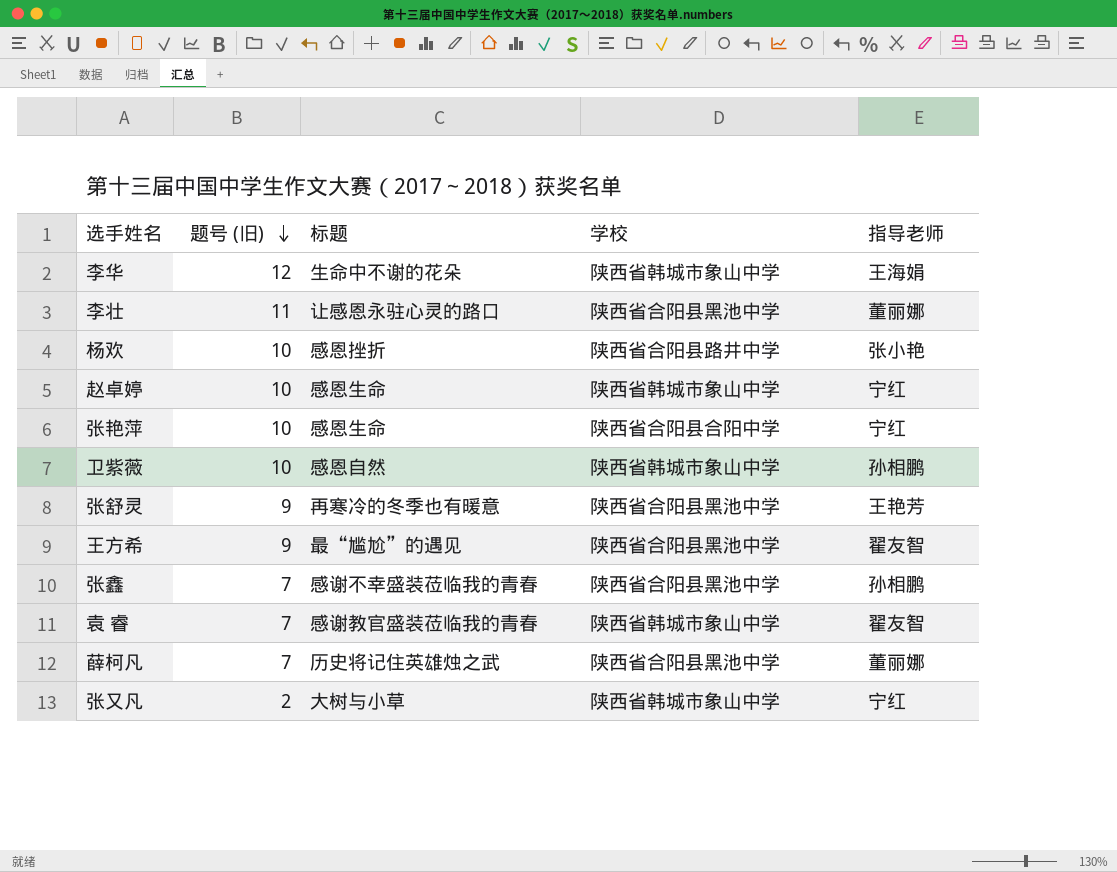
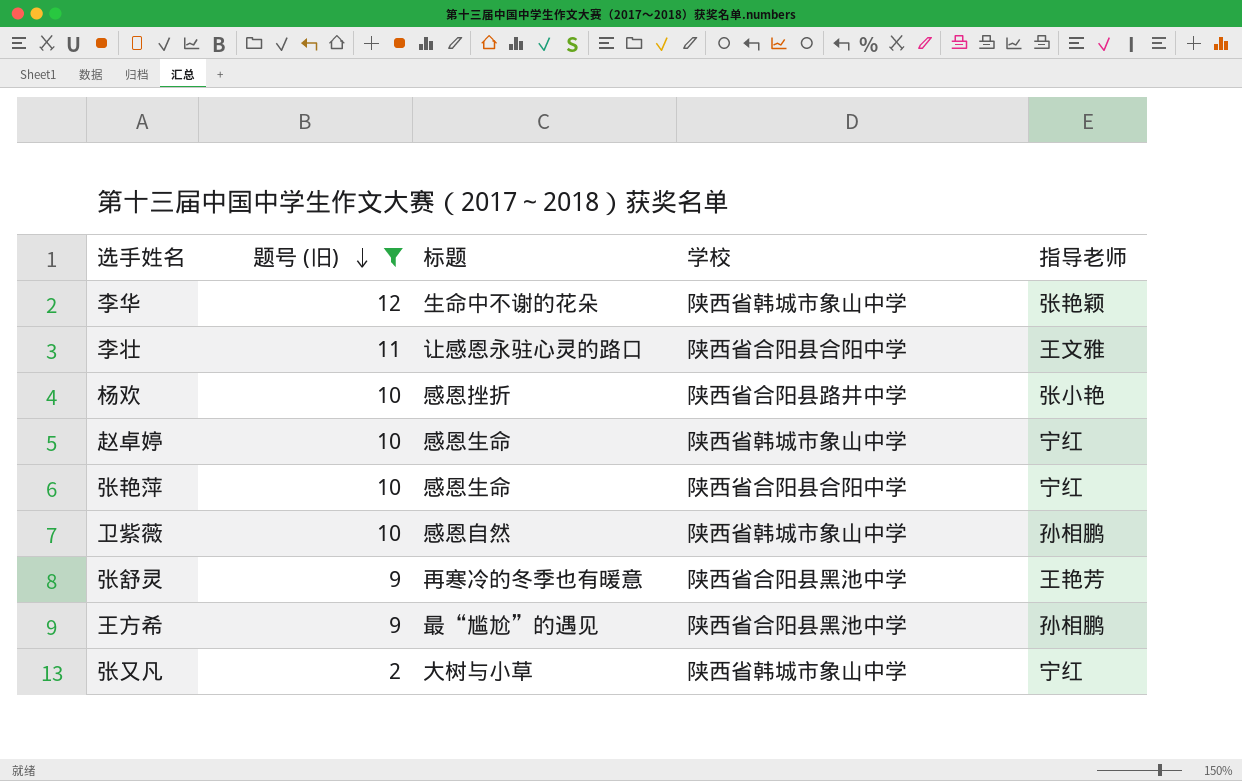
filter: none -> 题号 (旧) != 7
李华 | 指导老师: 王海娟 -> 张艳颖
李壮 | 学校: 陕西省合阳县黑池中学 -> 陕西省合阳县合阳中学
李壮 | 指导老师: 董丽娜 -> 王文雅
王方希 | 指导老师: 翟友智 -> 孙相鹏

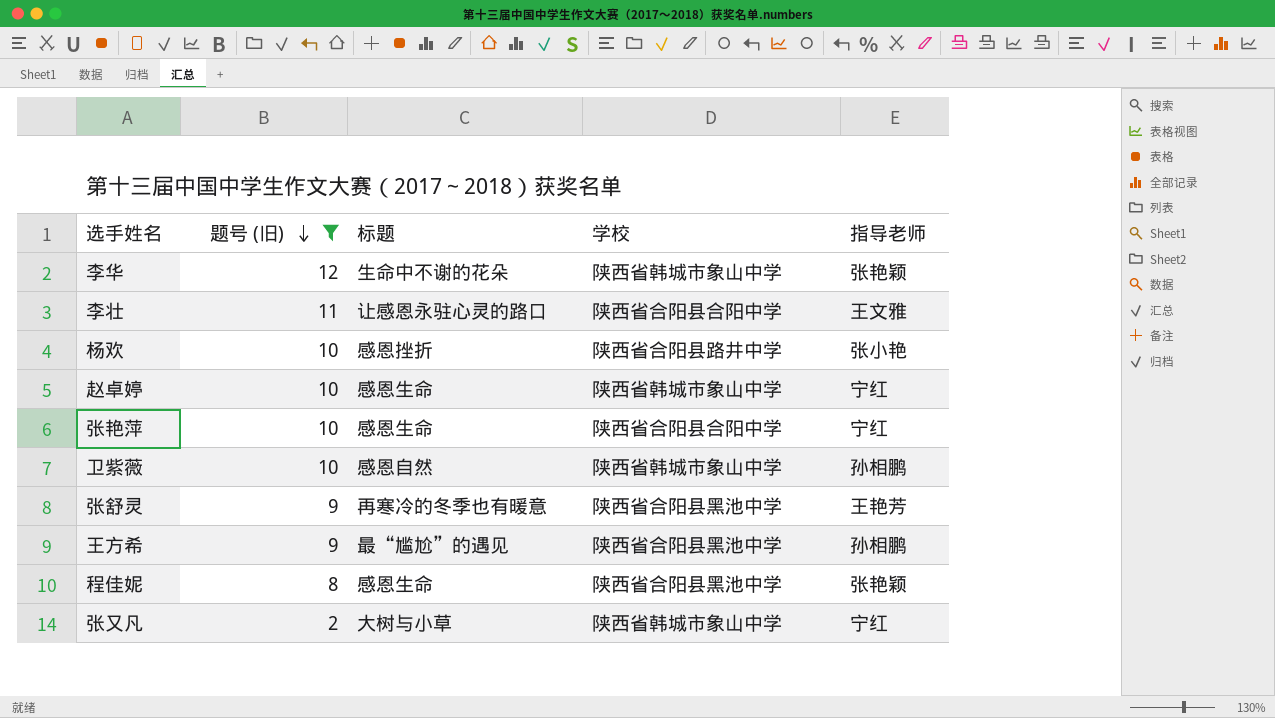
row 程佳妮: none -> 8 | 感恩生命 | 陕西省合阳县黑池中学 | 张艳颖

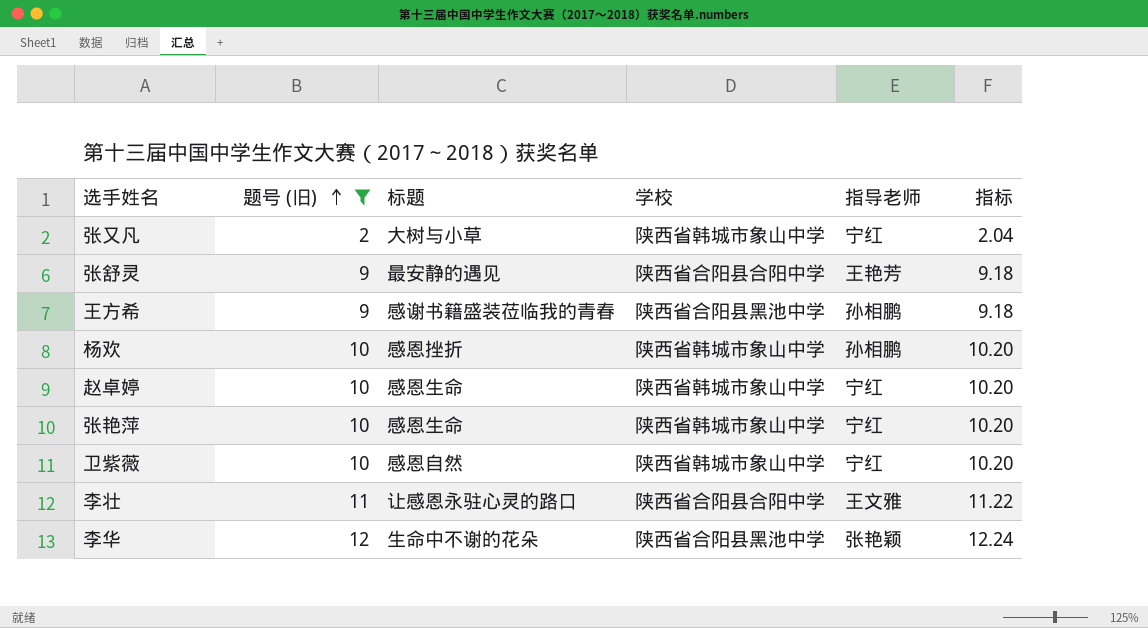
row order: 题号 (旧) descending -> 题号 (旧) ascending
column 指标 | formula: none -> [题号 (旧)] * 1.02
row 程佳妮: 8 | 感恩生命 | 陕西省合阳县黑池中学 | 张艳颖 -> none
张舒灵 | 标题: 再寒冷的冬季也有暖意 -> 最安静的遇见
张舒灵 | 学校: 陕西省合阳县黑池中学 -> 陕西省合阳县合阳中学
王方希 | 标题: 最“尴尬”的遇见 -> 感谢书籍盛装莅临我的青春
杨欢 | 学校: 陕西省合阳县路井中学 -> 陕西省韩城市象山中学
杨欢 | 指导老师: 张小艳 -> 孙相鹏
张艳萍 | 学校: 陕西省合阳县合阳中学 -> 陕西省韩城市象山中学
卫紫薇 | 指导老师: 孙相鹏 -> 宁红
李华 | 学校: 陕西省韩城市象山中学 -> 陕西省合阳县黑池中学

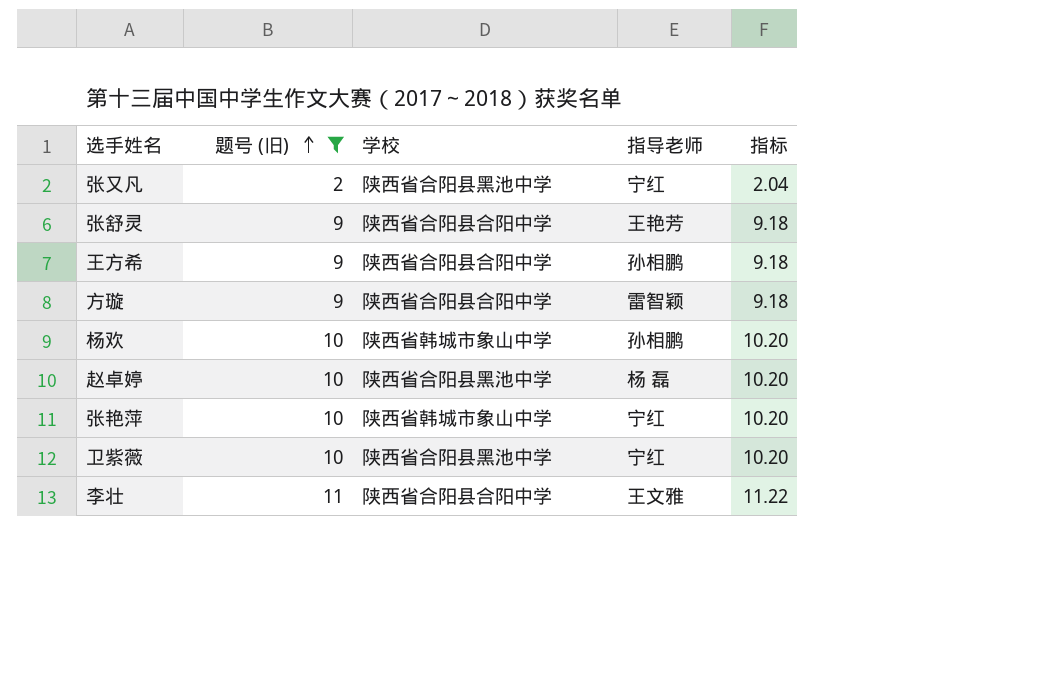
column 标题 | position: 3 -> none
row 李华: 12 | 生命中不谢的花朵 | 陕西省合阳县黑池中学 | 张艳颖 | 12.24 -> none
张又凡 | 学校: 陕西省韩城市象山中学 -> 陕西省合阳县黑池中学
王方希 | 学校: 陕西省合阳县黑池中学 -> 陕西省合阳县合阳中学
row 方璇: none -> 9 | 陕西省合阳县合阳中学 | 雷智颖 | 9.18
赵卓婷 | 学校: 陕西省韩城市象山中学 -> 陕西省合阳县黑池中学
赵卓婷 | 指导老师: 宁红 -> 杨 磊
卫紫薇 | 学校: 陕西省韩城市象山中学 -> 陕西省合阳县黑池中学

